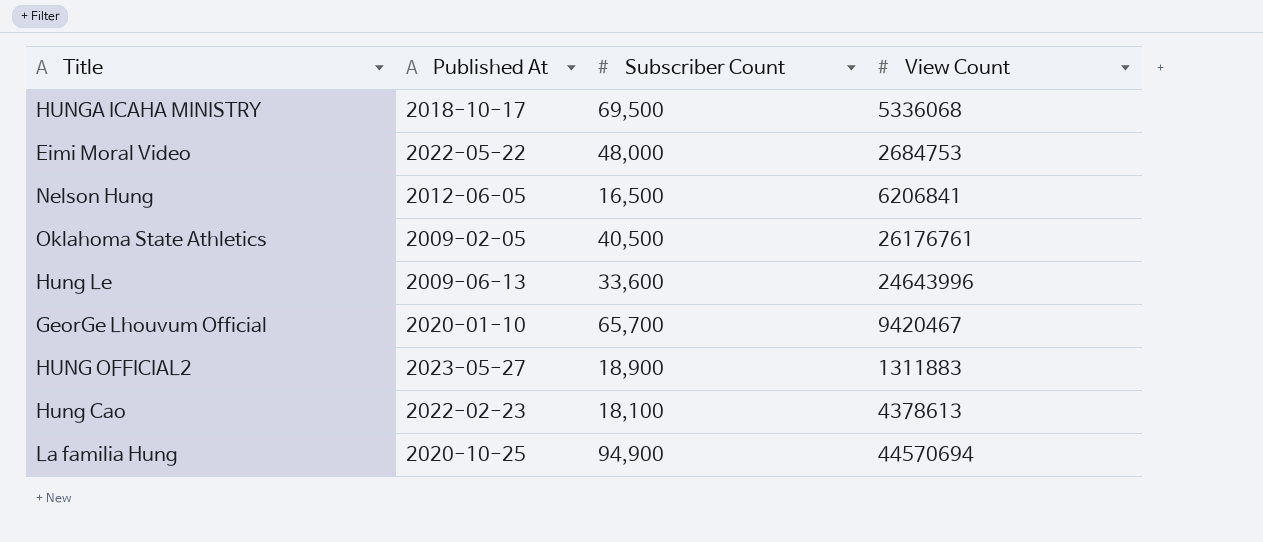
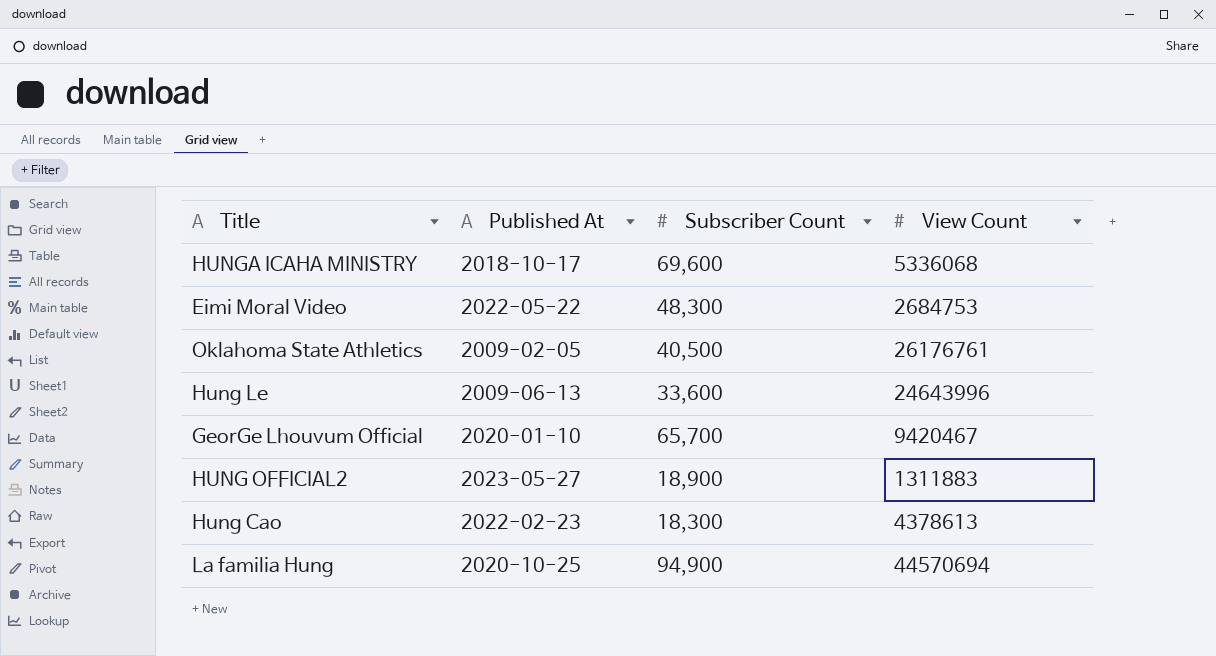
row Nelson Hung: 2012-06-05 | 16,500 | 6206841 -> none
HUNGA ICAHA MINISTRY | Subscriber Count: 69,500 -> 69,600
Eimi Moral Video | Subscriber Count: 48,000 -> 48,300
Hung Cao | Subscriber Count: 18,100 -> 18,300

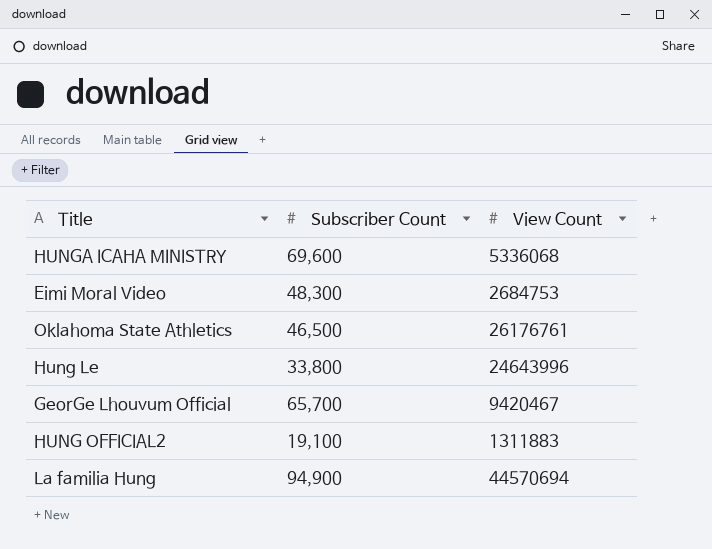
column Published At | position: 2 -> none
row Hung Cao: 2022-02-23 | 18,300 | 4378613 -> none
Oklahoma State Athletics | Subscriber Count: 40,500 -> 46,500
Hung Le | Subscriber Count: 33,600 -> 33,800
HUNG OFFICIAL2 | Subscriber Count: 18,900 -> 19,100

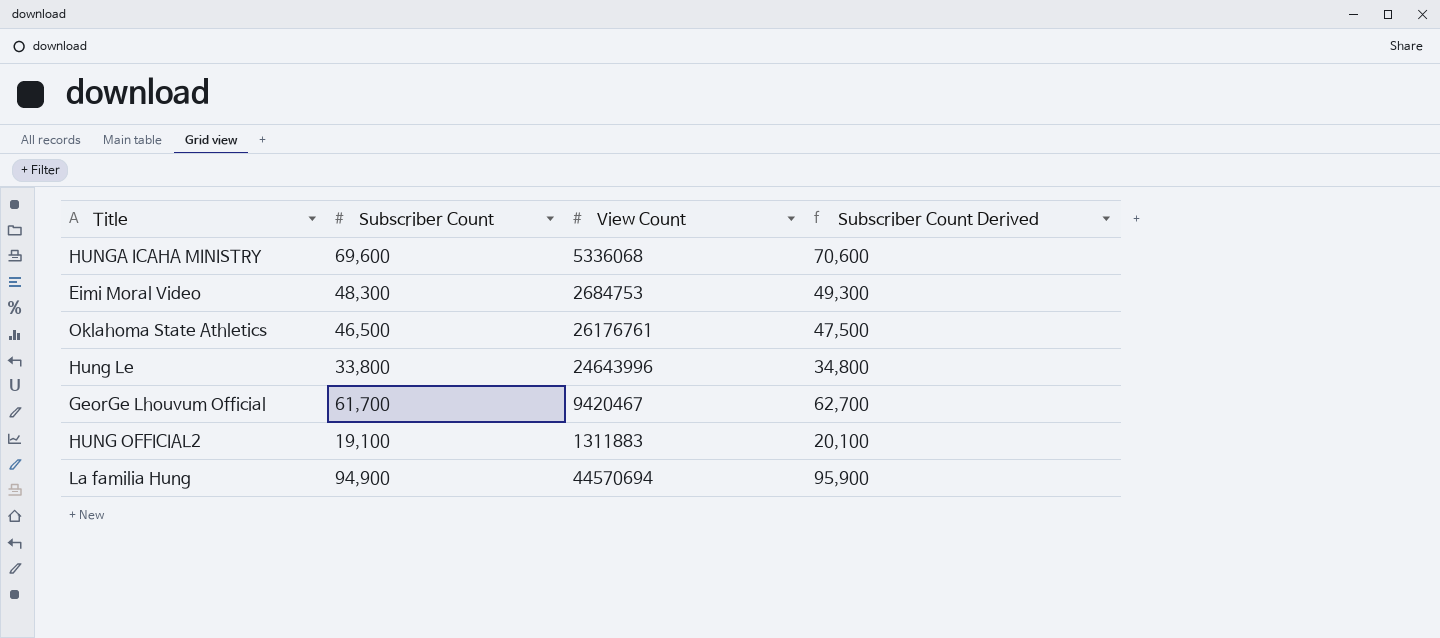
column Subscriber Count Derived | formula: none -> [Subscriber Count] + 1000
GeorGe Lhouvum Official | Subscriber Count: 65,700 -> 61,700

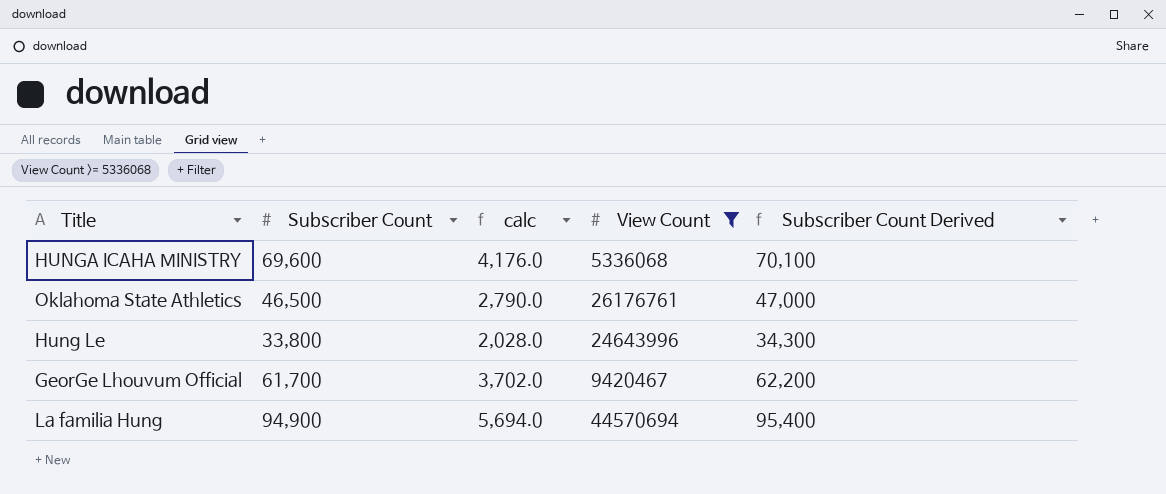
filter: none -> View Count >= 5336068
column calc | formula: none -> [Subscriber Count] * 0.06
column Subscriber Count Derived | formula: [Subscriber Count] + 1000 -> [Subscriber Count] + 500

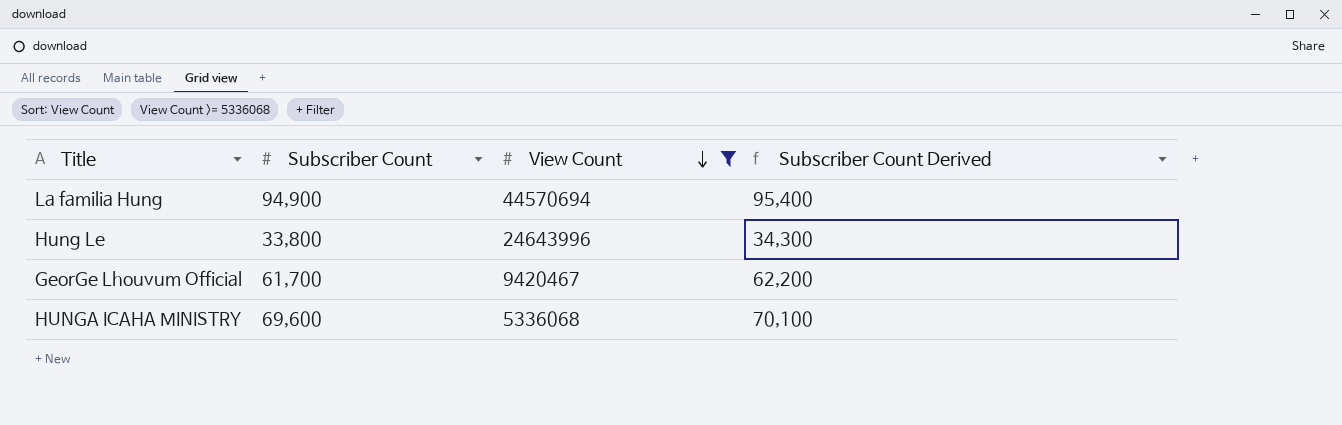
row order: none -> View Count descending
column calc | formula: [Subscriber Count] * 0.06 -> none
row Oklahoma State Athletics: 46,500 | 2,790.0 | 26176761 | 47,000 -> none

